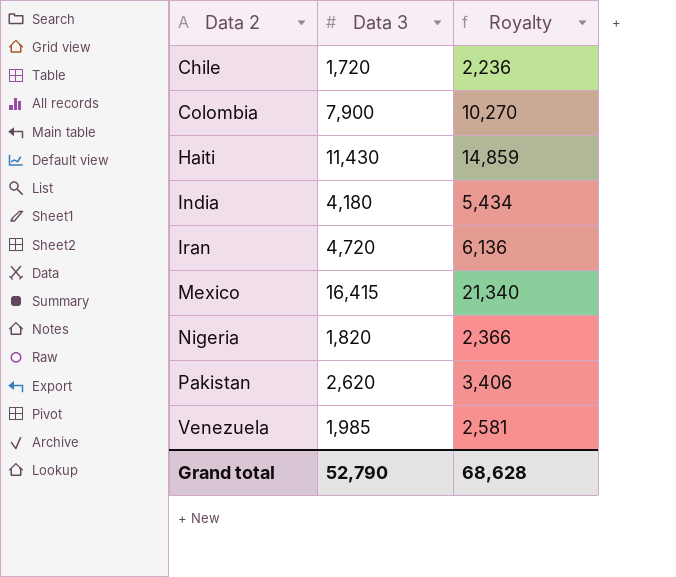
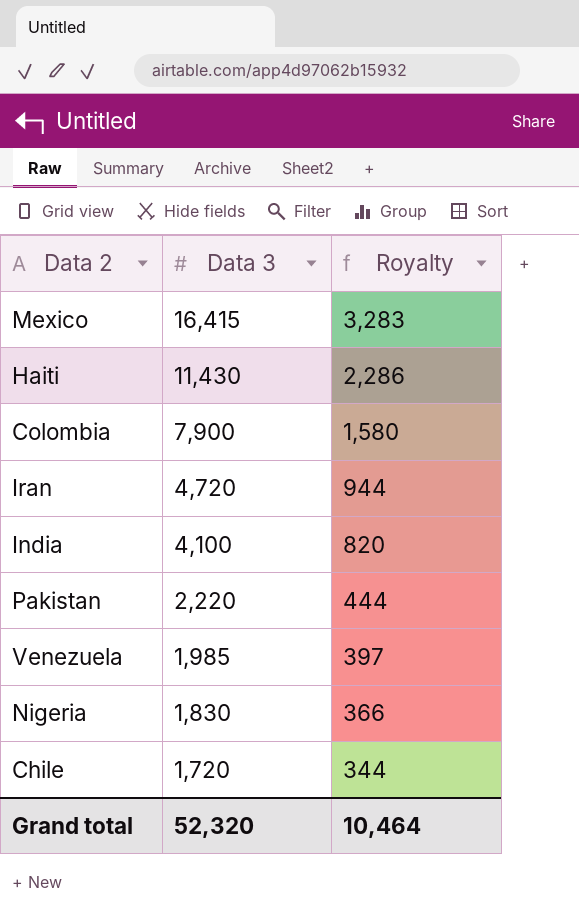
row order: Data 2 ascending -> Data 3 descending
column Royalty | formula: [Data 3] * 1.3 -> [Data 3] * 0.2
India | Data 3: 4,180 -> 4,100
Pakistan | Data 3: 2,620 -> 2,220
Nigeria | Data 3: 1,820 -> 1,830
Grand total | Data 3: 52,790 -> 52,320
Grand total | Royalty: 68,628 -> 10,464

